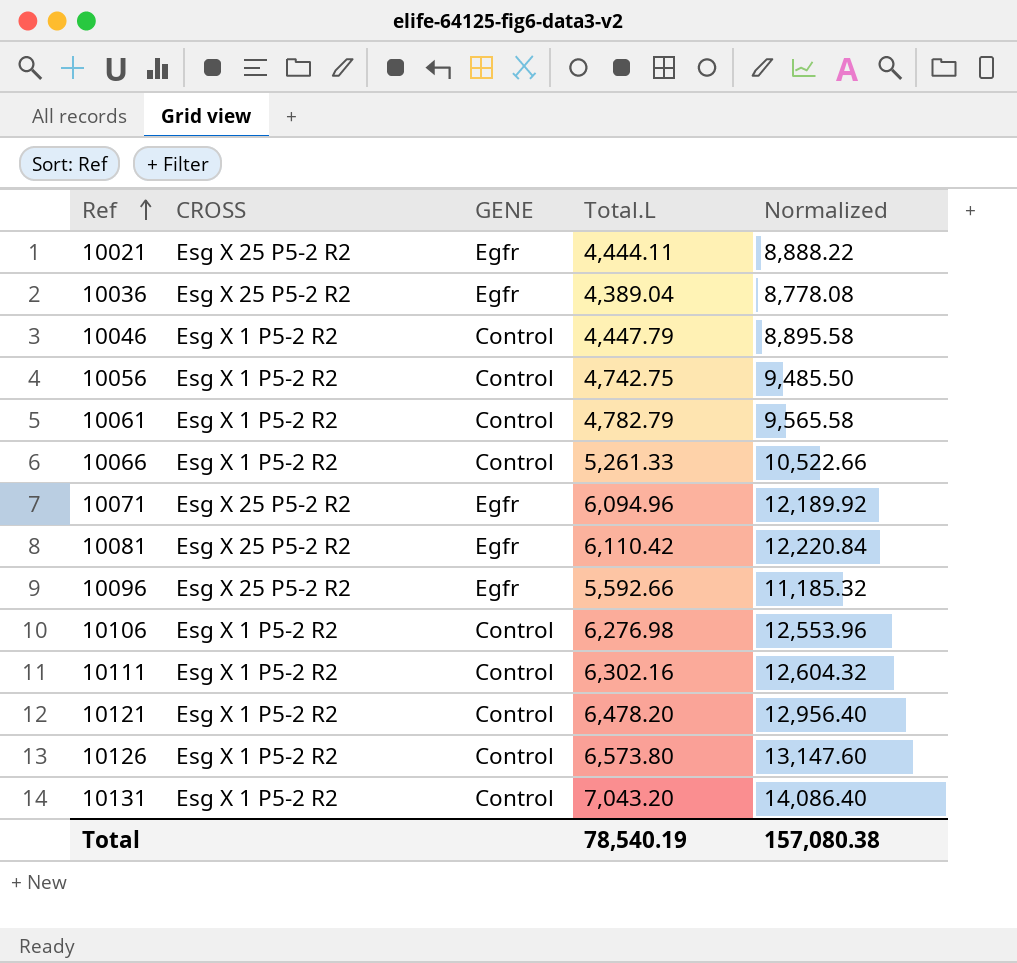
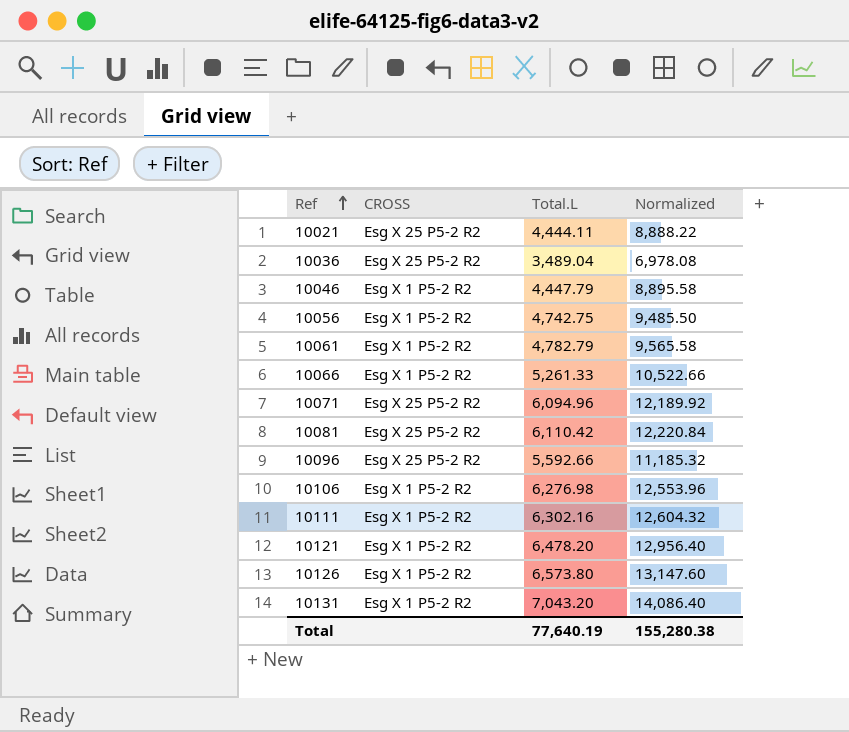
column GENE | position: 3 -> none
10036 | Total.L: 4,389.04 -> 3,489.04
10036 | Normalized: 8,778.08 -> 6,978.08
Total | Total.L: 78,540.19 -> 77,640.19
Total | Normalized: 157,080.38 -> 155,280.38

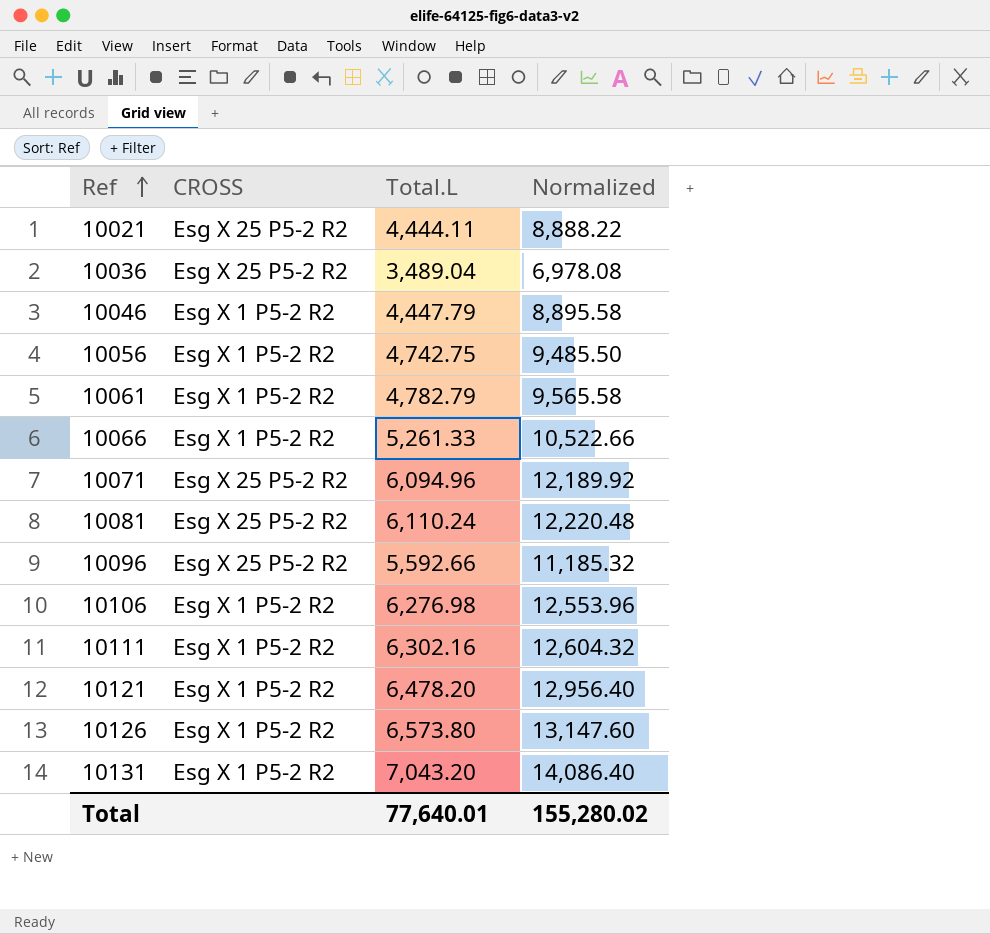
10081 | Total.L: 6,110.42 -> 6,110.24
10081 | Normalized: 12,220.84 -> 12,220.48
Total | Total.L: 77,640.19 -> 77,640.01
Total | Normalized: 155,280.38 -> 155,280.02

